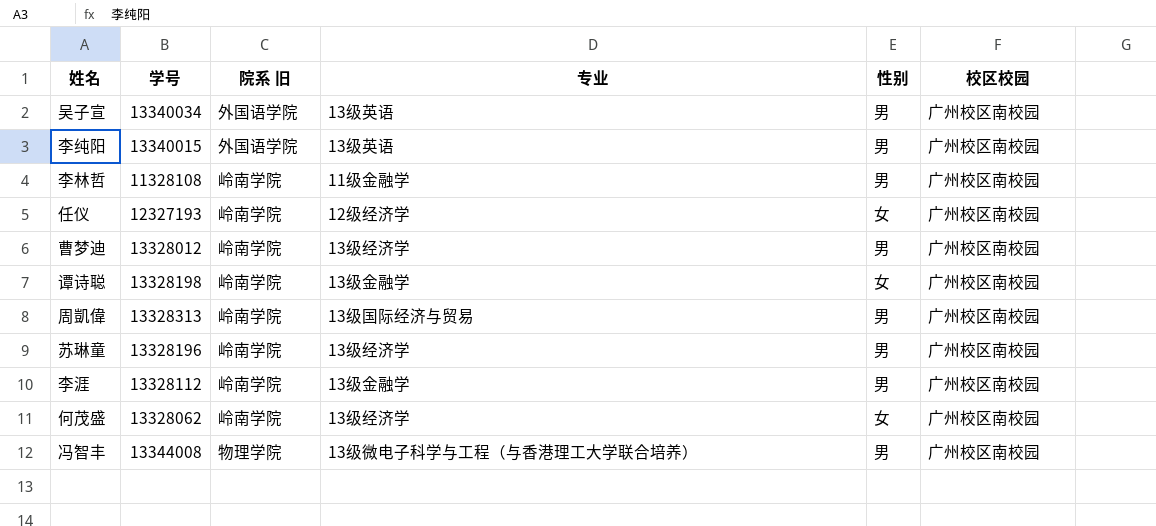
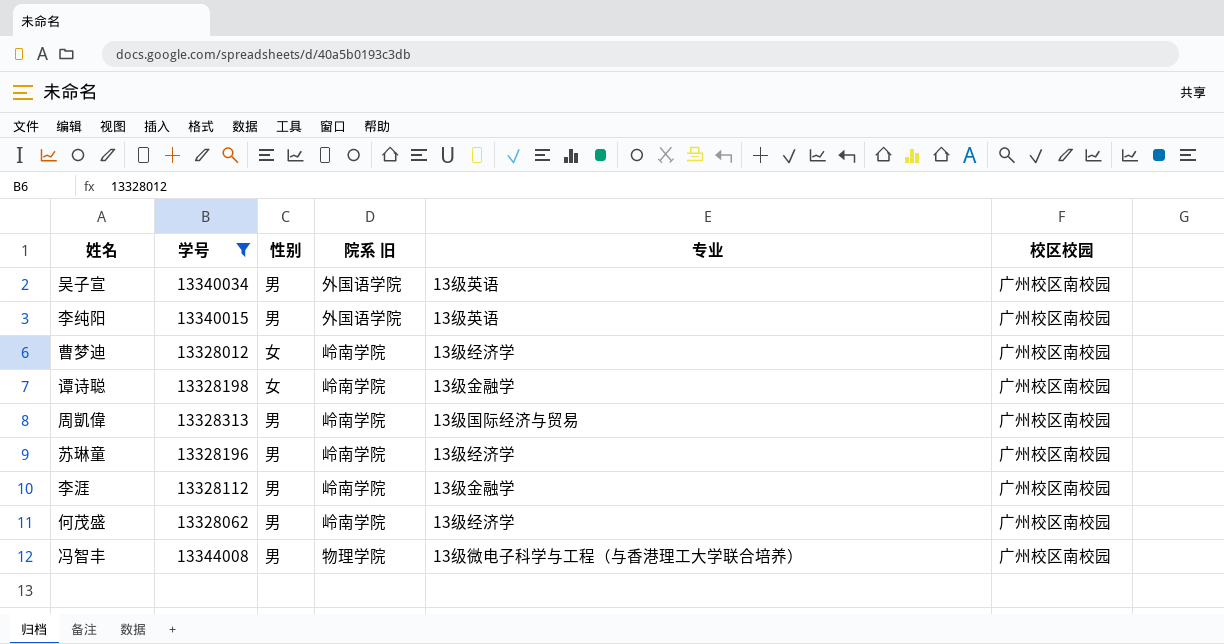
filter: none -> 学号 >= 13328012
column 性别 | position: 5 -> 3
曹梦迪 | 性别: 男 -> 女
何茂盛 | 性别: 女 -> 男

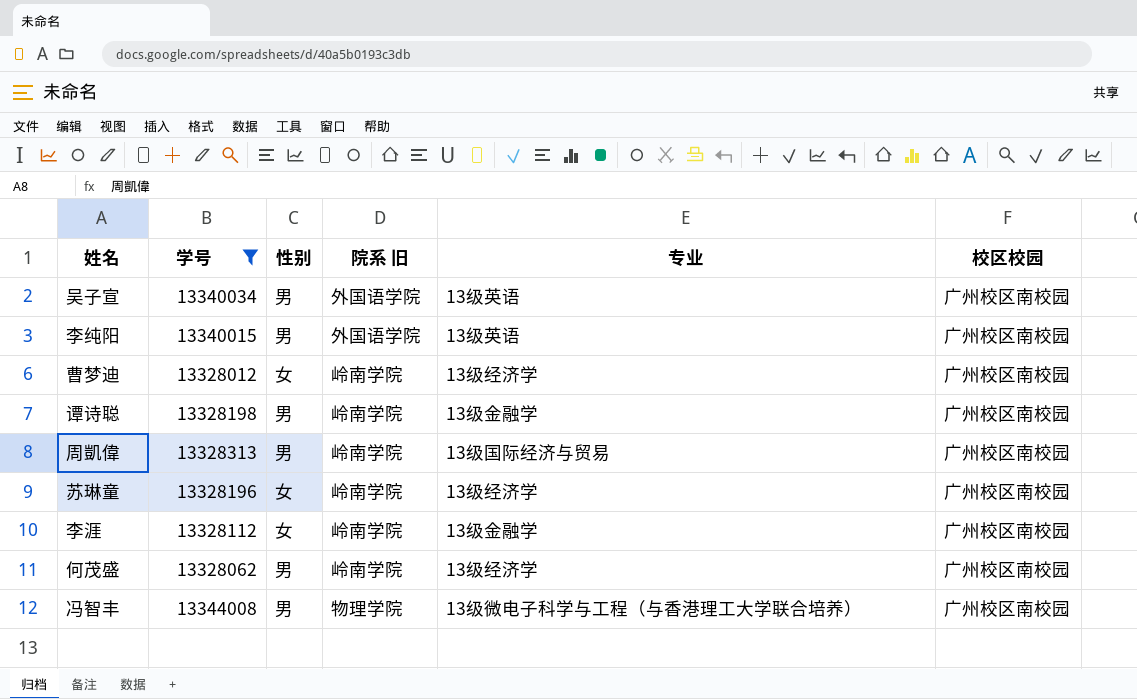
谭诗聪 | 性别: 女 -> 男
苏琳童 | 性别: 男 -> 女
李涯 | 性别: 男 -> 女

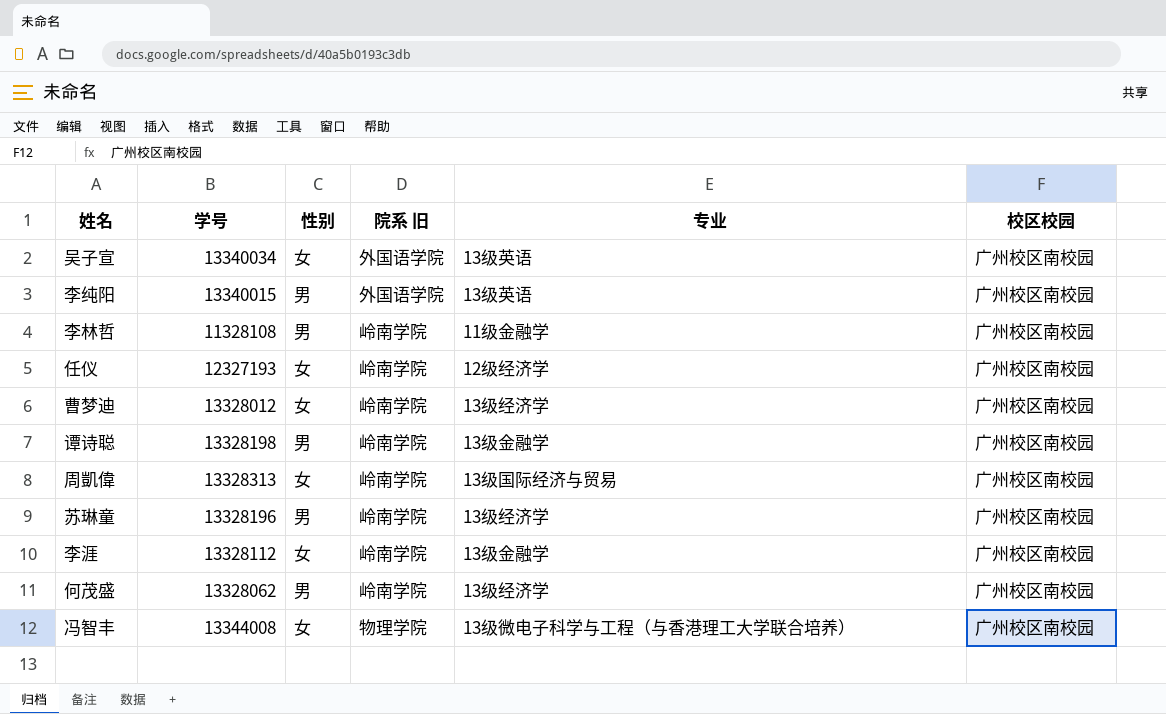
filter: 学号 >= 13328012 -> none
吴子宣 | 性别: 男 -> 女
周凱偉 | 性别: 男 -> 女
苏琳童 | 性别: 女 -> 男
冯智丰 | 性别: 男 -> 女

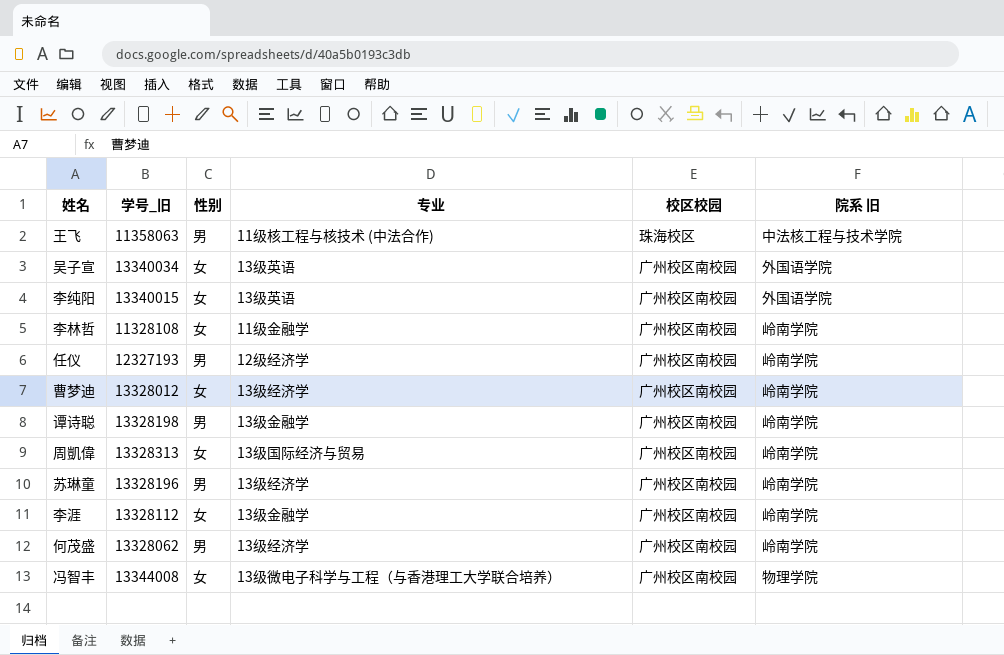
column name: 学号 -> 学号_旧
column 院系 旧 | position: 4 -> 6
row 王飞: none -> 11358063 | 男 | 11级核工程与核技术 (中法合作) | 珠海校区 | 中法核工程与技术学院
李纯阳 | 性别: 男 -> 女
李林哲 | 性别: 男 -> 女
任仪 | 性别: 女 -> 男

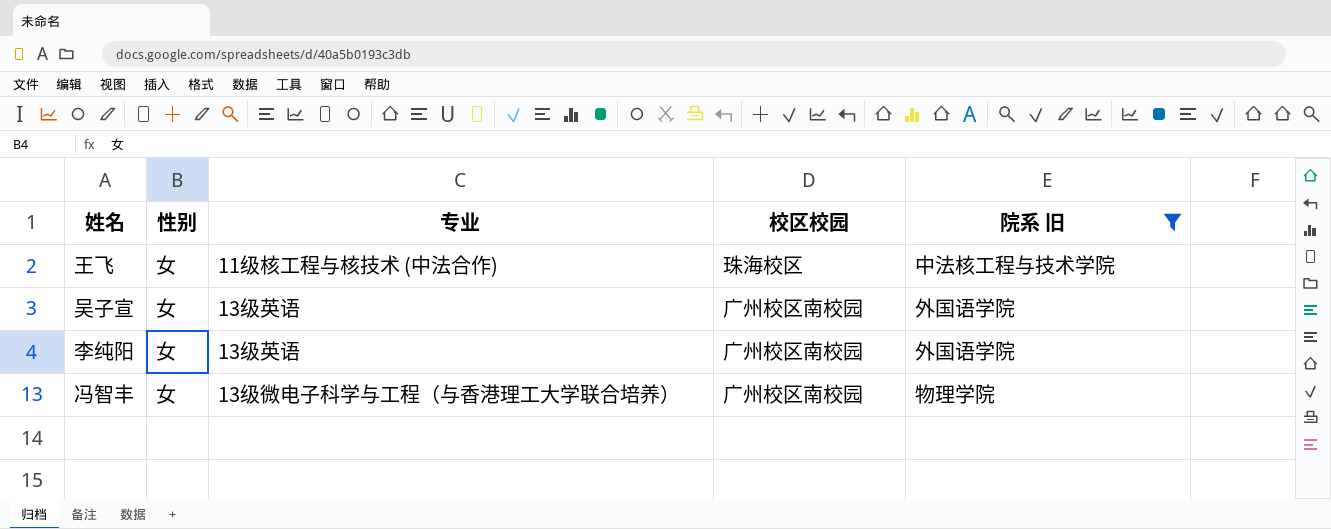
filter: none -> 院系 旧 != 岭南学院
column 学号_旧 | position: 2 -> none
王飞 | 性别: 男 -> 女

